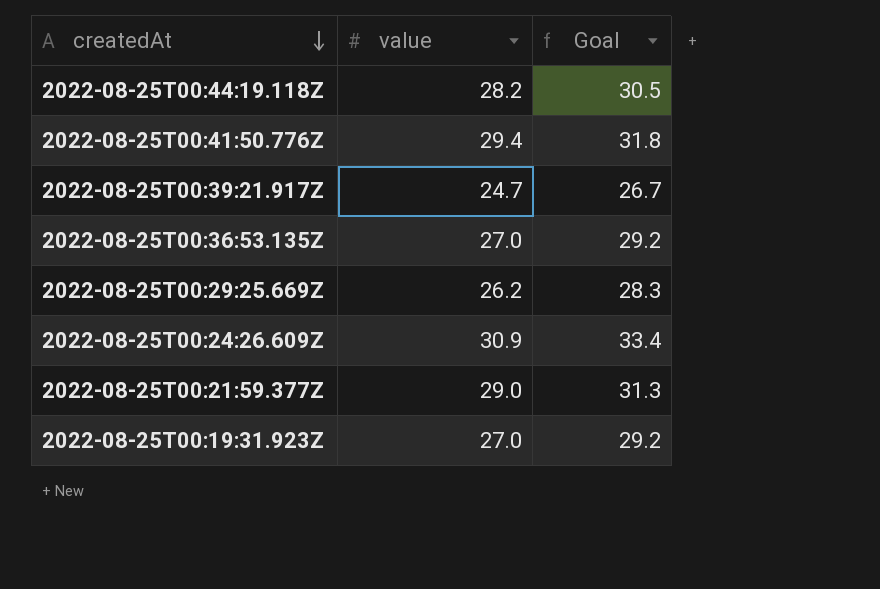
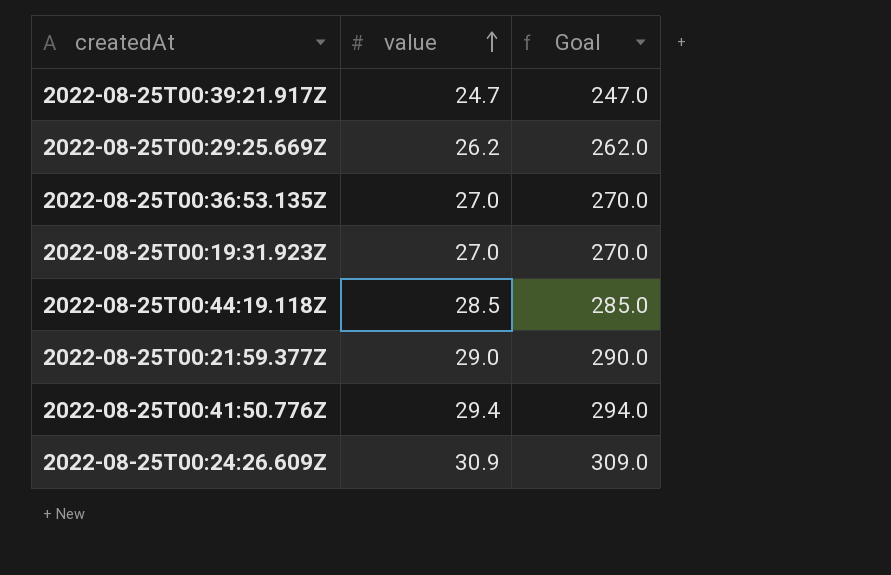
row order: createdAt descending -> value ascending
column Goal | formula: [value] * 1.08 -> [value] * 10
2022-08-25T00:44:19.118Z | value: 28.2 -> 28.5

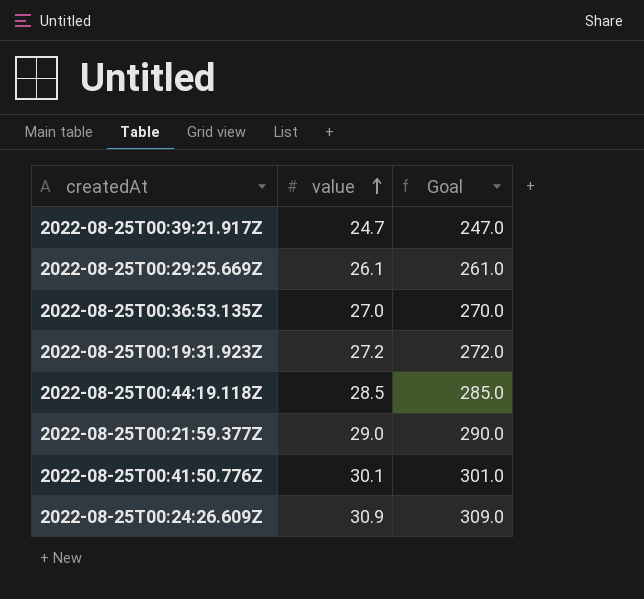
2022-08-25T00:29:25.669Z | value: 26.2 -> 26.1
2022-08-25T00:29:25.669Z | Goal: 262.0 -> 261.0
2022-08-25T00:19:31.923Z | value: 27.0 -> 27.2
2022-08-25T00:19:31.923Z | Goal: 270.0 -> 272.0
2022-08-25T00:41:50.776Z | value: 29.4 -> 30.1
2022-08-25T00:41:50.776Z | Goal: 294.0 -> 301.0

